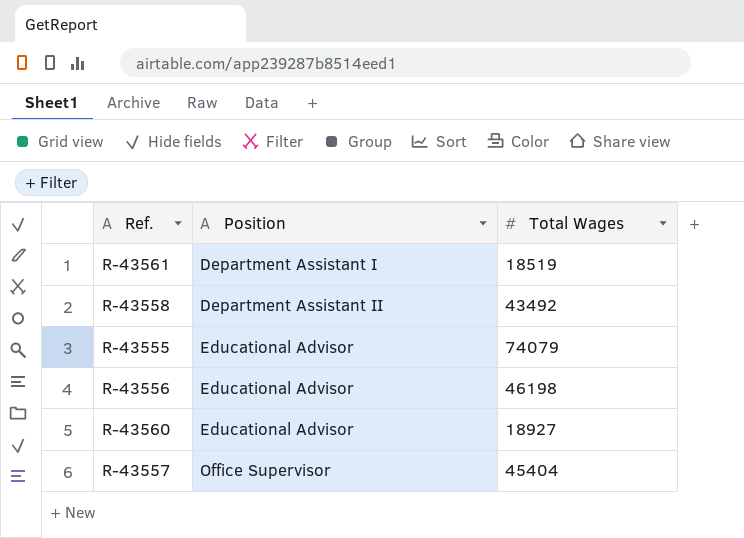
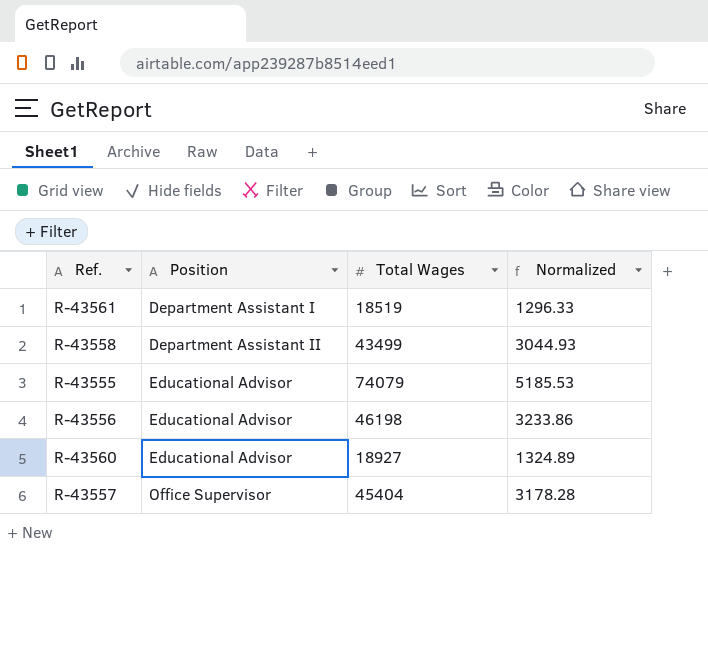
column Normalized | formula: none -> [Total Wages] * 0.07
R-43558 | Total Wages: 43492 -> 43499

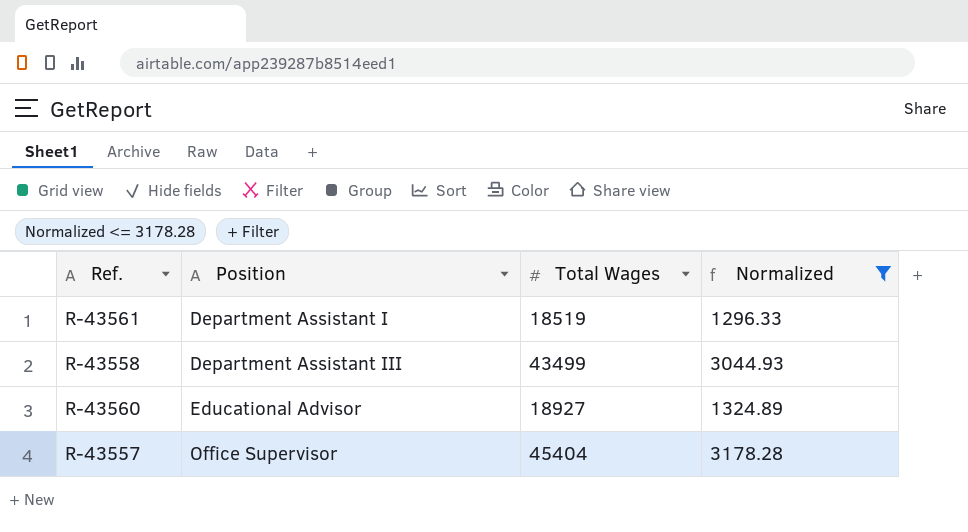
filter: none -> Normalized <= 3178.28
R-43558 | Position: Department Assistant II -> Department Assistant III

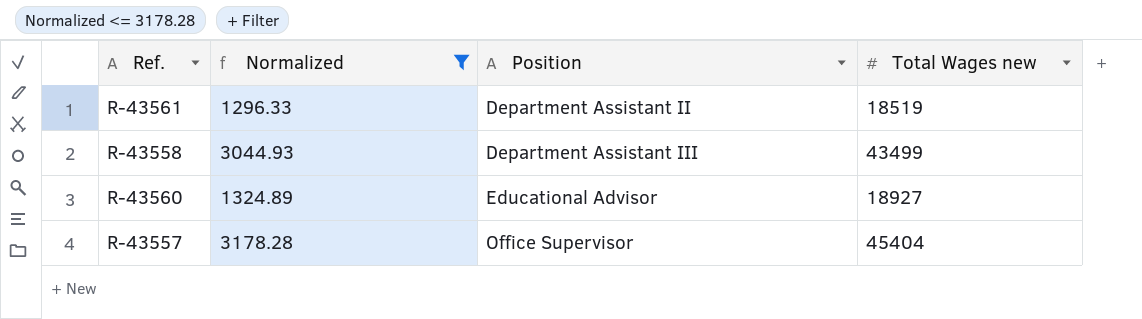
column Normalized | position: 4 -> 2
column name: Total Wages -> Total Wages new
R-43561 | Position: Department Assistant I -> Department Assistant II

